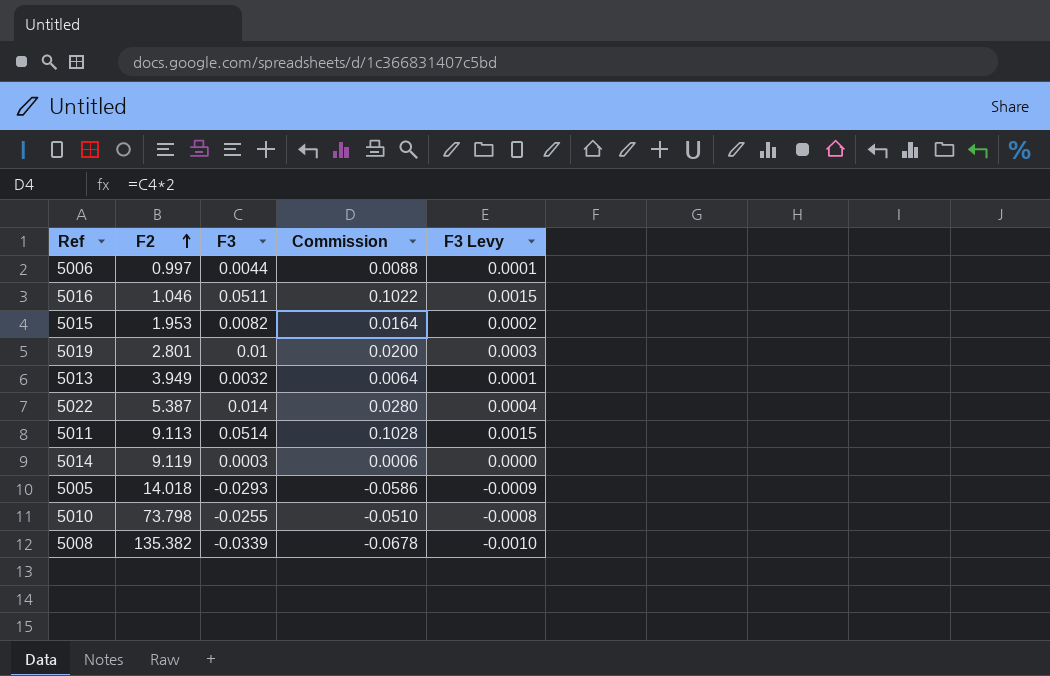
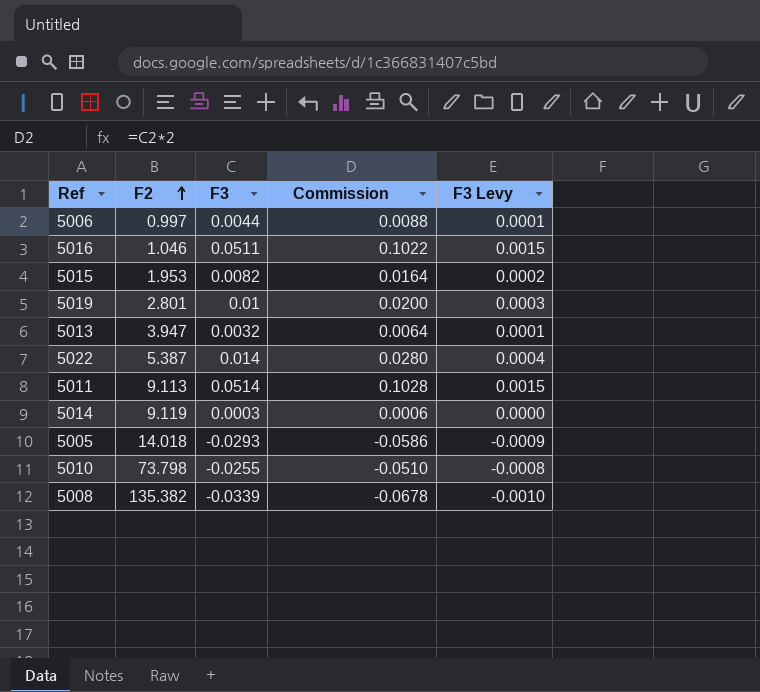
5013 | F2: 3.949 -> 3.947

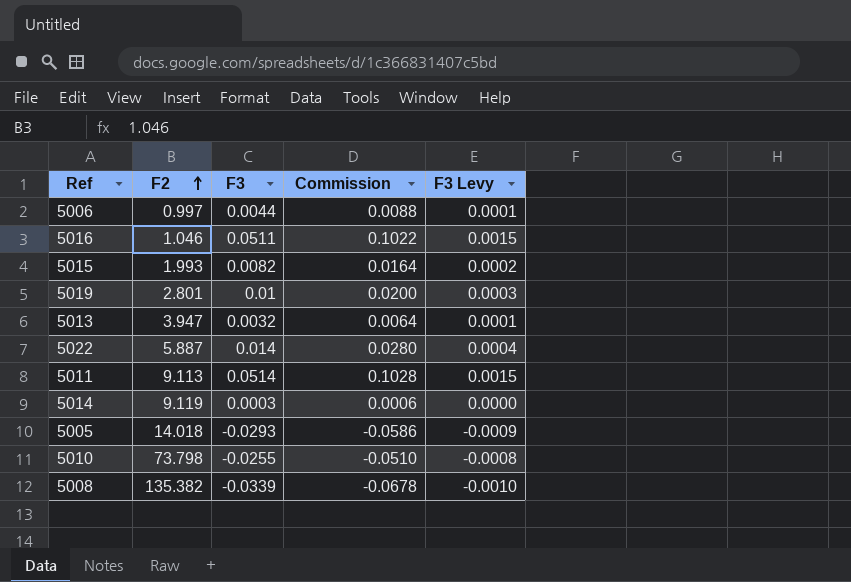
5015 | F2: 1.953 -> 1.993
5022 | F2: 5.387 -> 5.887

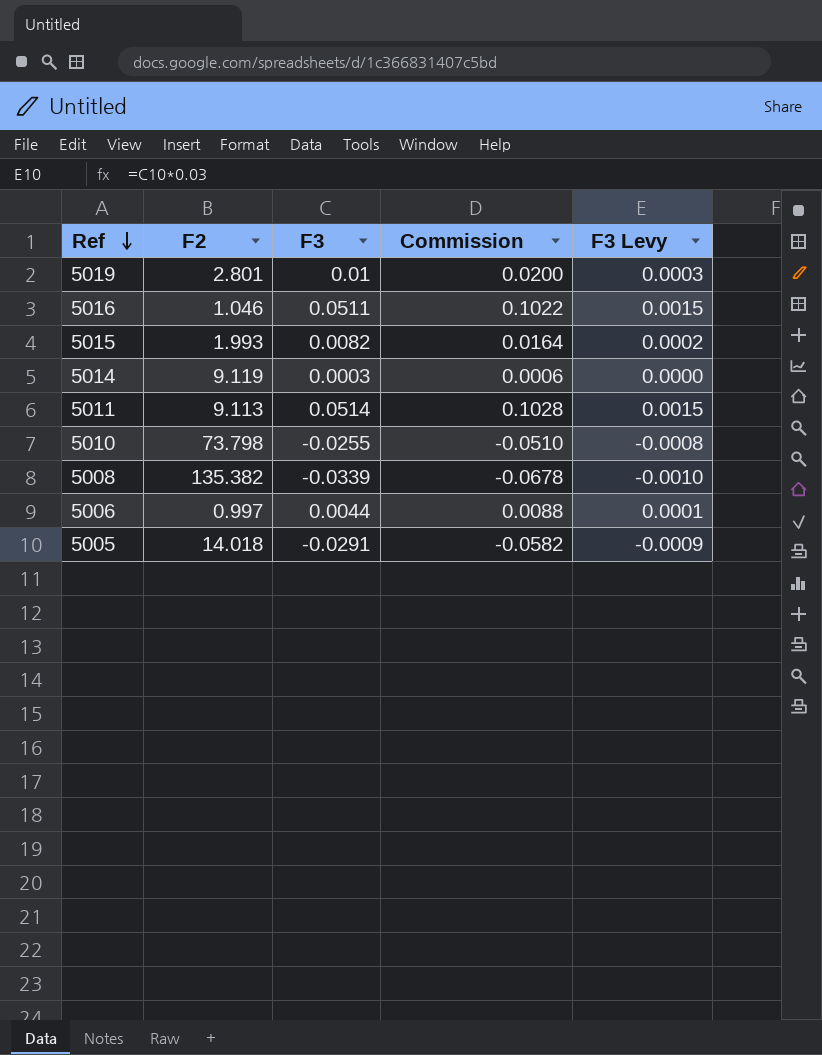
row order: F2 ascending -> Ref descending
row 5013: 3.947 | 0.0032 | 0.0064 | 0.0001 -> none
row 5022: 5.887 | 0.014 | 0.0280 | 0.0004 -> none
5005 | F3: -0.0293 -> -0.0291
5005 | Commission: -0.0586 -> -0.0582

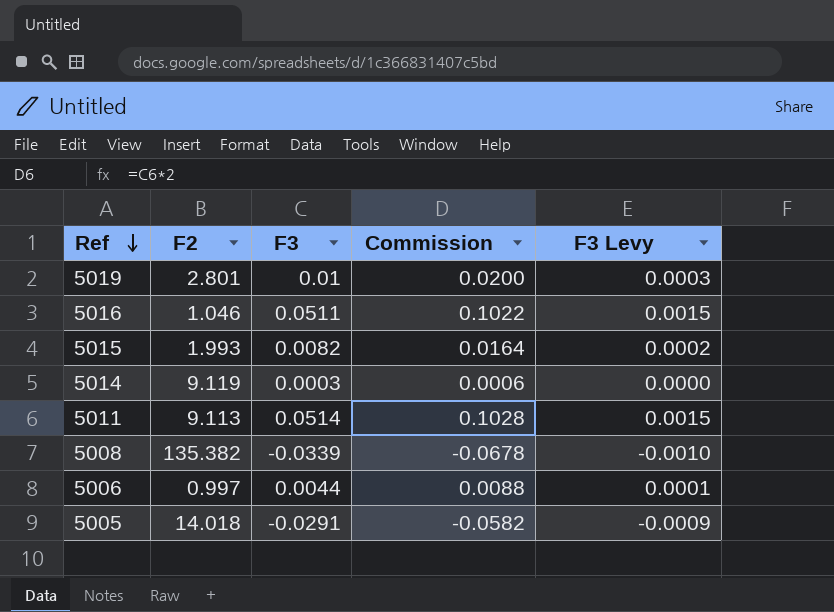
row 5010: 73.798 | -0.0255 | -0.0510 | -0.0008 -> none

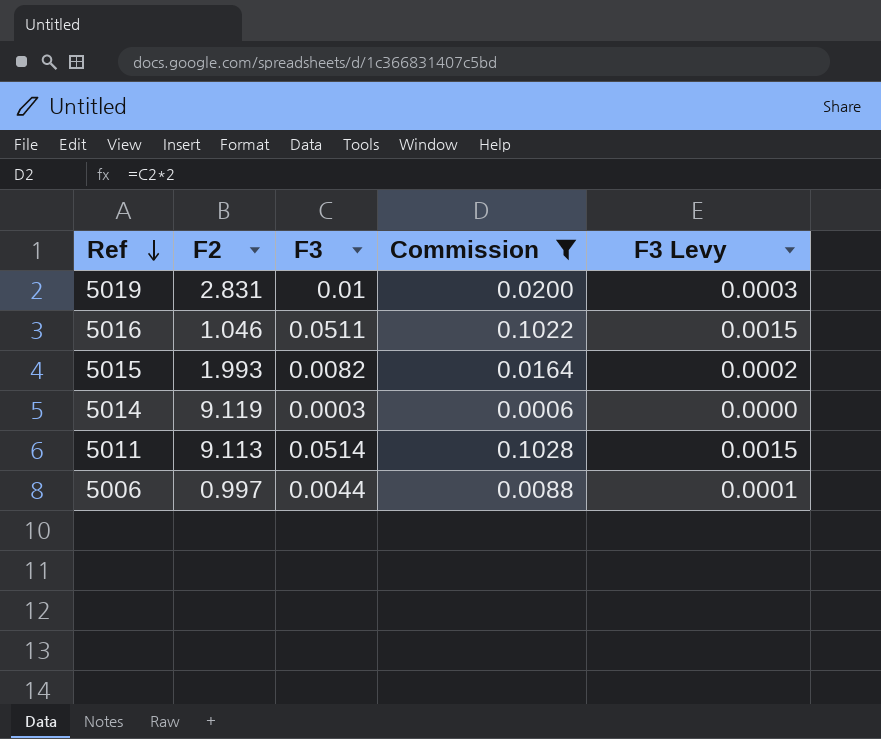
filter: none -> Commission >= 0.0006
5019 | F2: 2.801 -> 2.831

